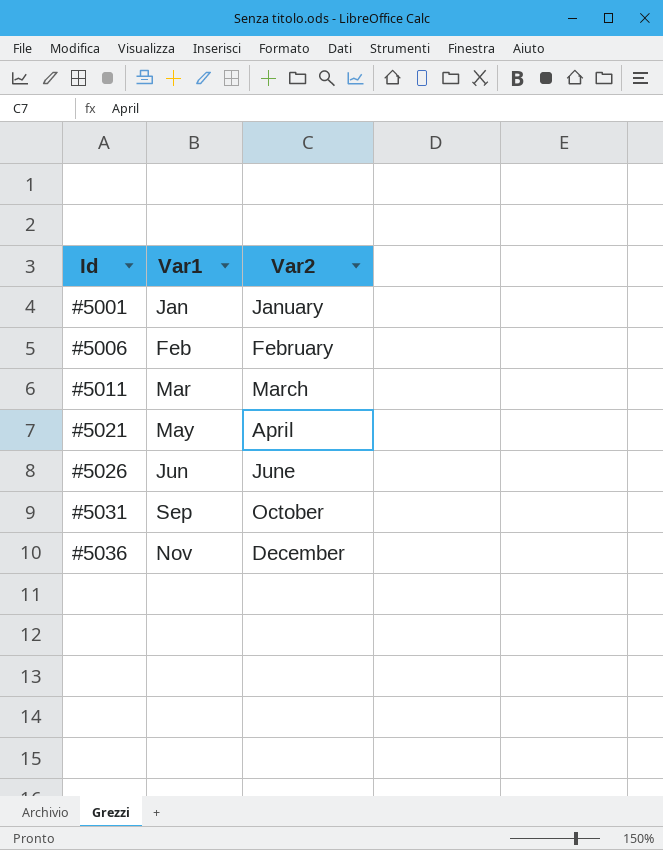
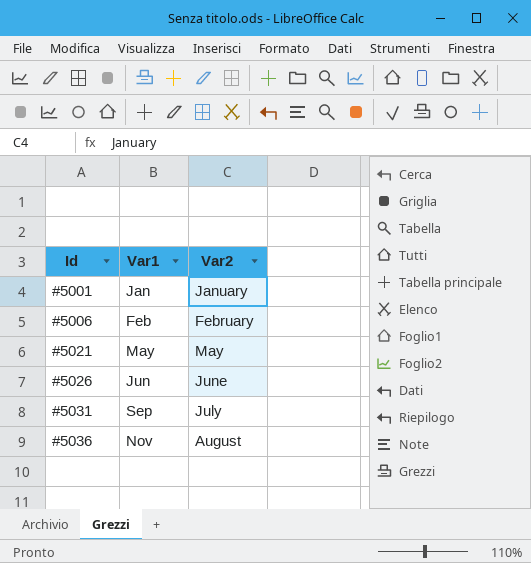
row #5011: Mar | March -> none
#5021 | Var2: April -> May
#5031 | Var2: October -> July
#5036 | Var2: December -> August

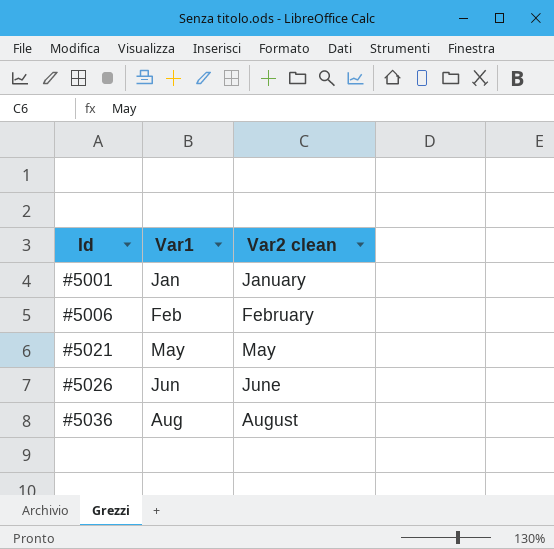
column name: Var2 -> Var2 clean
row #5031: Sep | July -> none
#5036 | Var1: Nov -> Aug

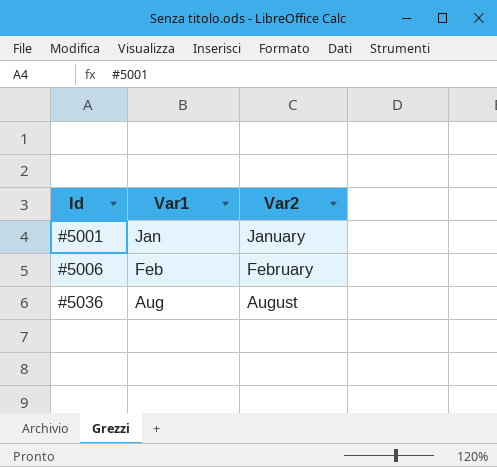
column name: Var2 clean -> Var2
row #5021: May | May -> none
row #5026: Jun | June -> none

